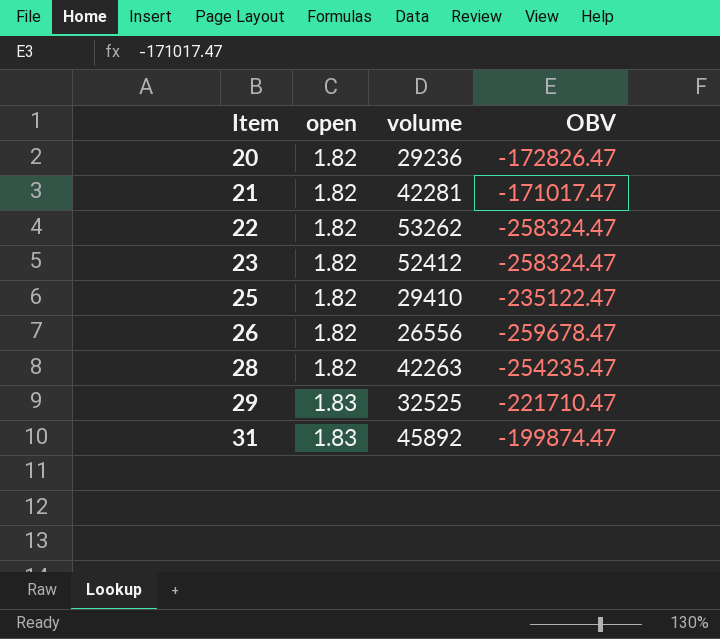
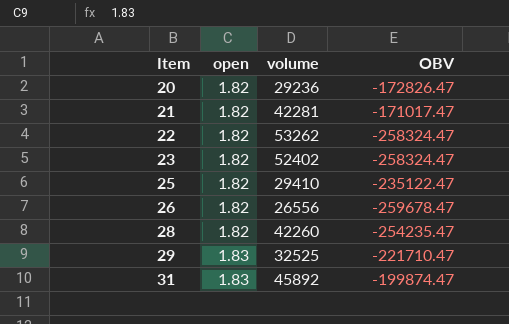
23 | volume: 52412 -> 52402
28 | volume: 42263 -> 42260

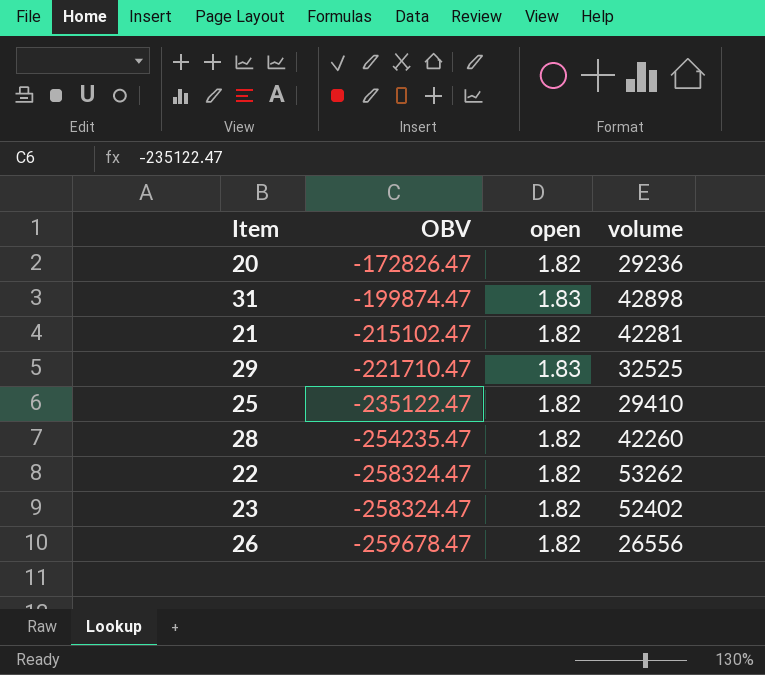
row order: Item ascending -> OBV descending
column OBV | position: 4 -> 2
31 | volume: 45892 -> 42898
21 | OBV: -171017.47 -> -215102.47

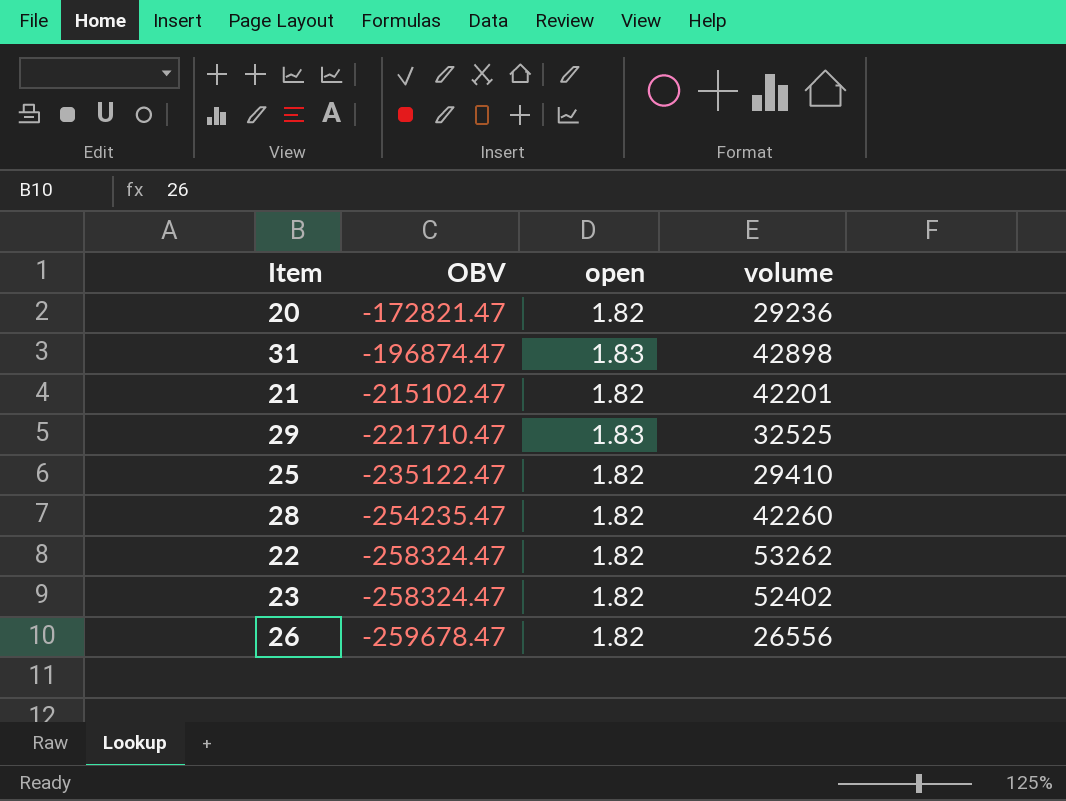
20 | OBV: -172826.47 -> -172821.47
31 | OBV: -199874.47 -> -196874.47
21 | volume: 42281 -> 42201

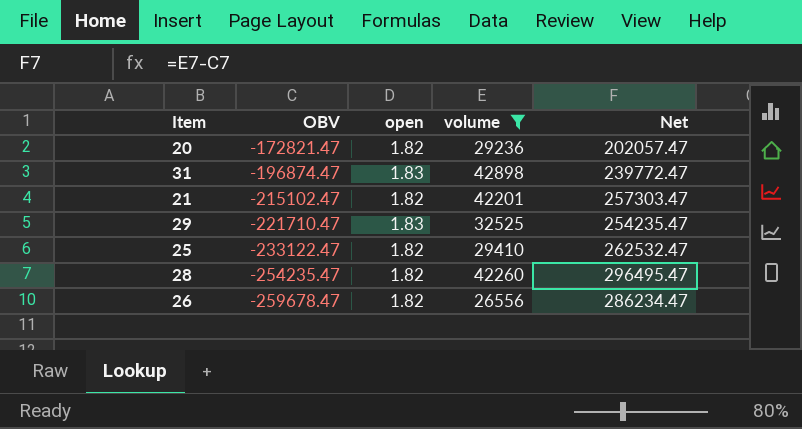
filter: none -> volume <= 42898
column Net | formula: none -> [volume] - [OBV]
25 | OBV: -235122.47 -> -233122.47

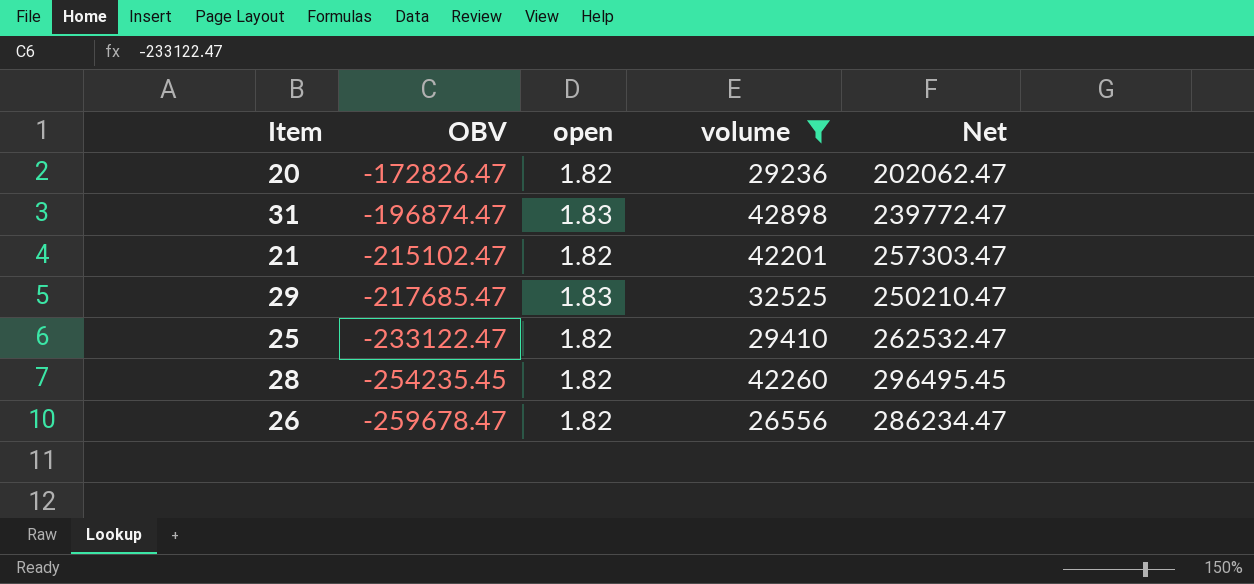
20 | OBV: -172821.47 -> -172826.47
20 | Net: 202057.47 -> 202062.47
29 | OBV: -221710.47 -> -217685.47
29 | Net: 254235.47 -> 250210.47
28 | OBV: -254235.47 -> -254235.45
28 | Net: 296495.47 -> 296495.45

